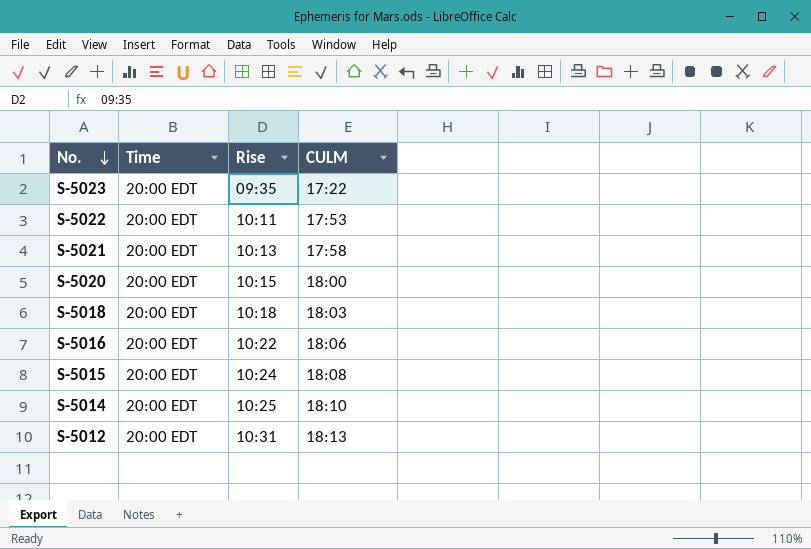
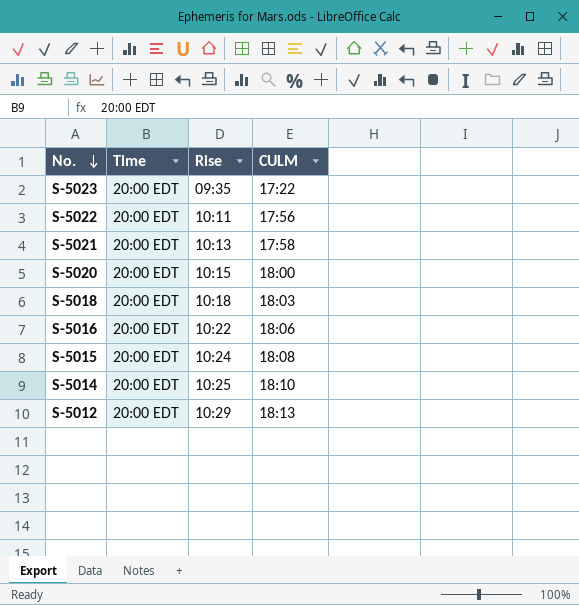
S-5022 | CULM: 17:53 -> 17:56
S-5012 | Rise: 10:31 -> 10:29

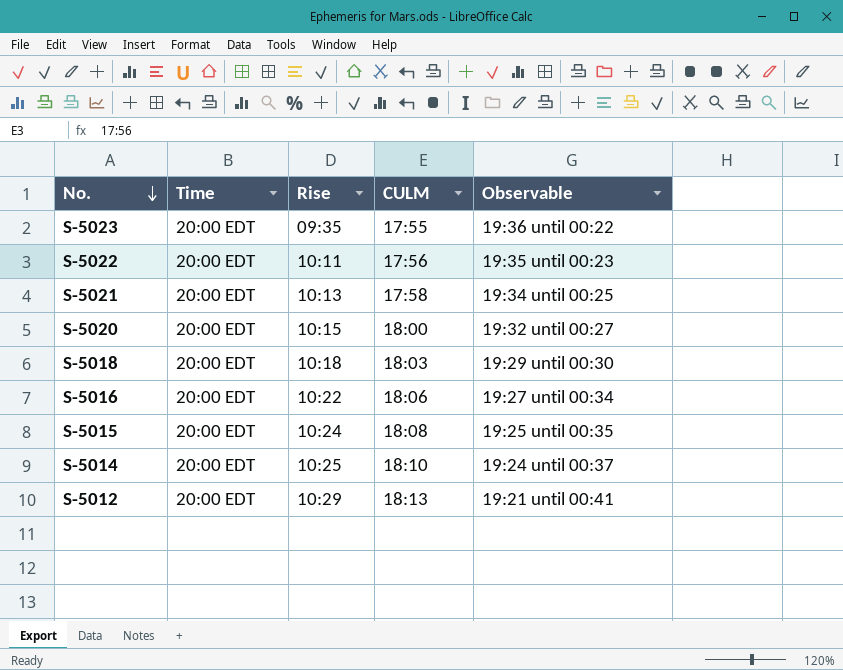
column Observable | position: none -> 5
S-5023 | CULM: 17:22 -> 17:55

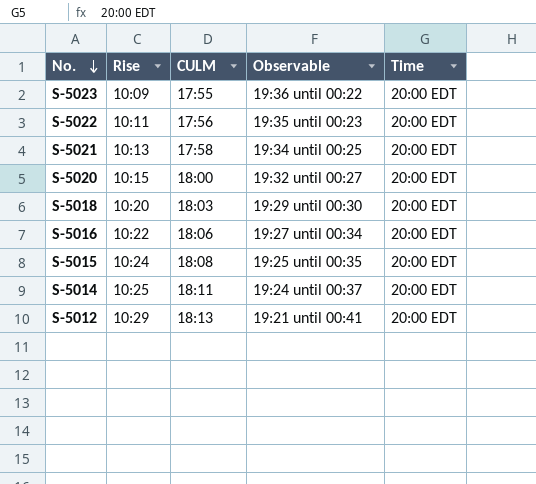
column Time | position: 2 -> 5
S-5023 | Rise: 09:35 -> 10:09
S-5018 | Rise: 10:18 -> 10:20
S-5014 | CULM: 18:10 -> 18:11

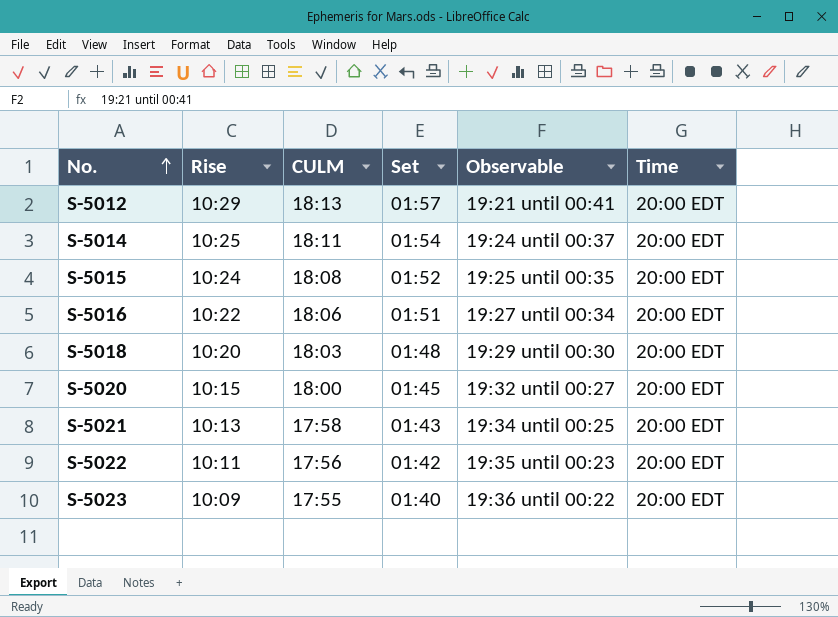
row order: No. descending -> No. ascending
column Set | position: none -> 4

